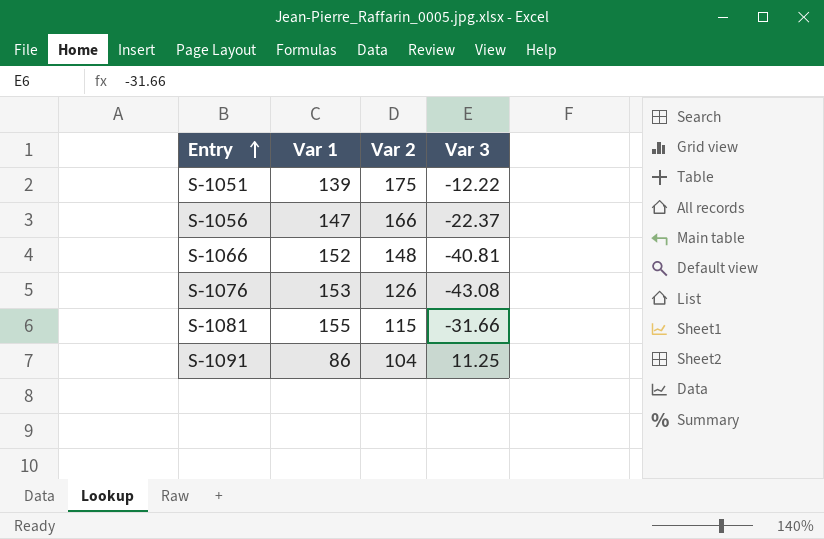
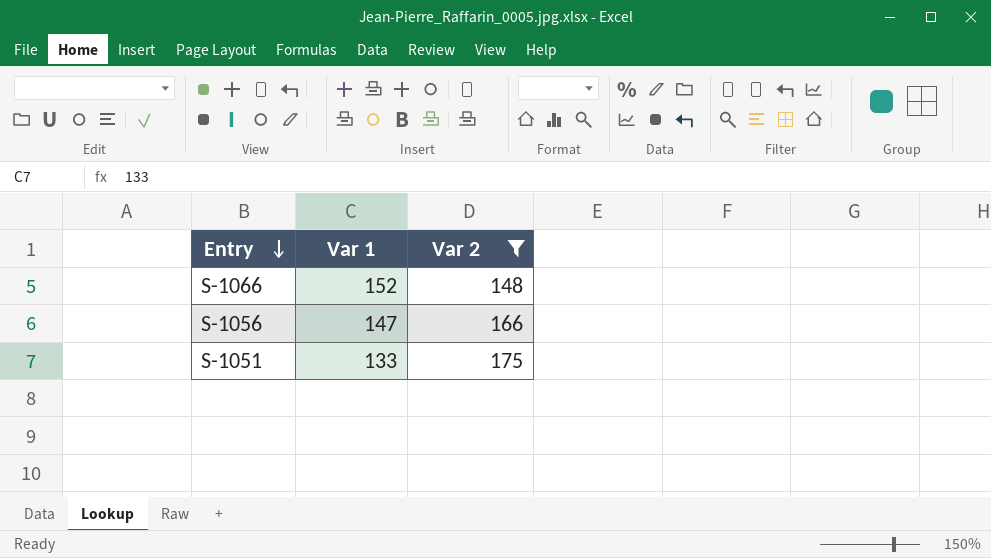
filter: none -> Var 2 >= 148
row order: Entry ascending -> Entry descending
column Var 3 | position: 4 -> none
S-1051 | Var 1: 139 -> 133

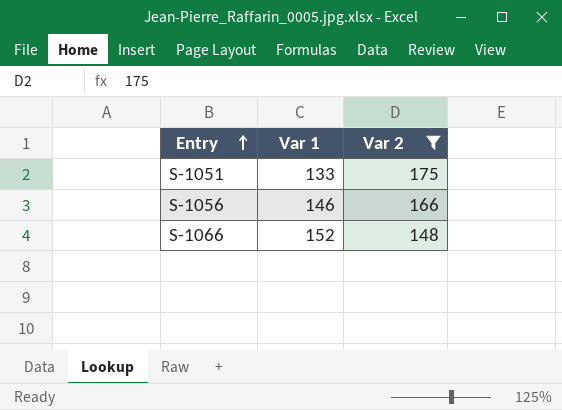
row order: Entry descending -> Entry ascending
S-1056 | Var 1: 147 -> 146

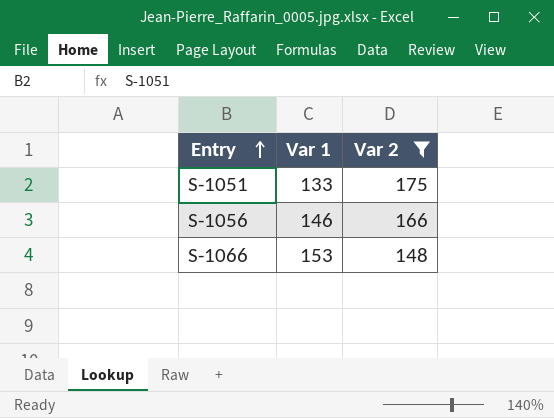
S-1066 | Var 1: 152 -> 153

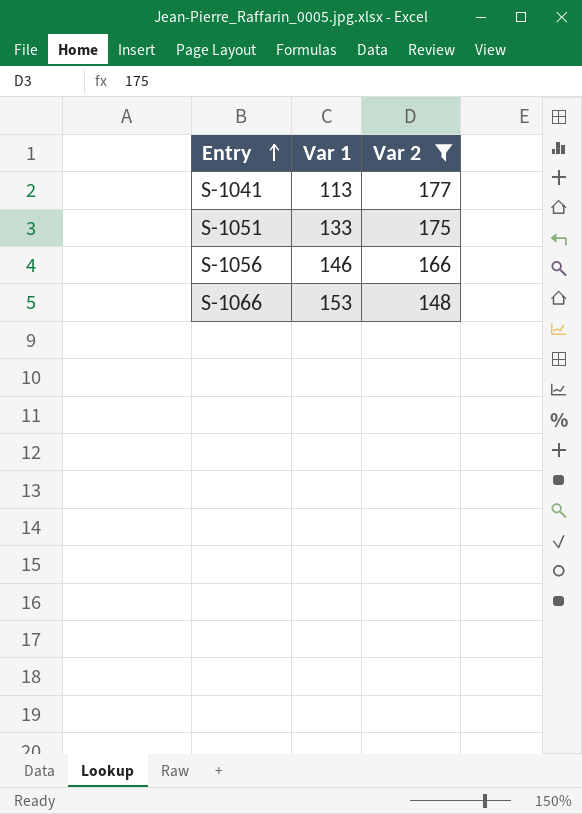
row S-1041: none -> 113 | 177

